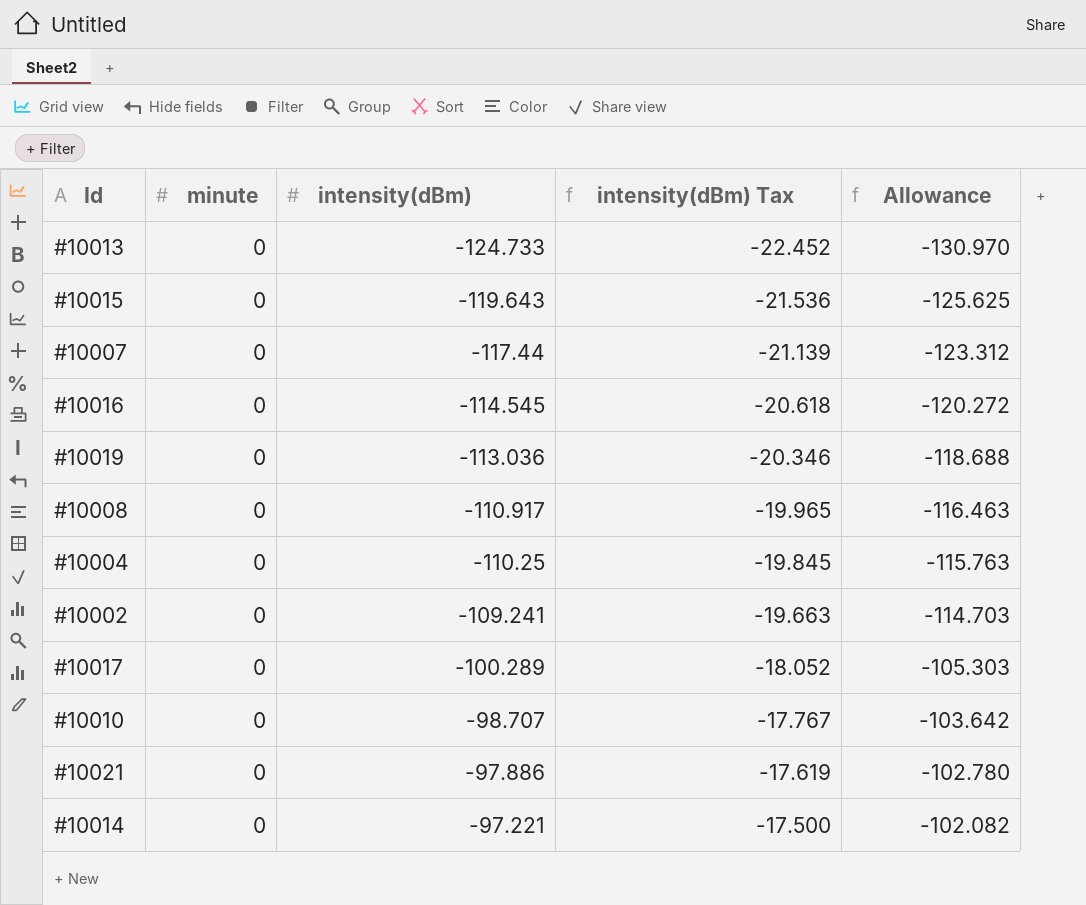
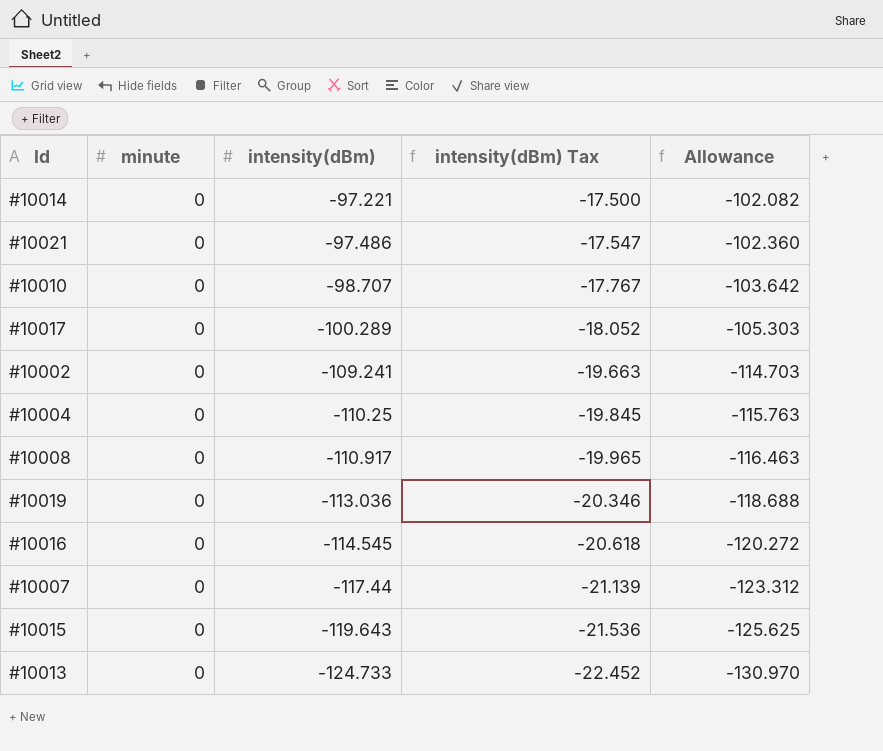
row order: intensity(dBm) ascending -> intensity(dBm) descending
#10021 | intensity(dBm): -97.886 -> -97.486
#10021 | intensity(dBm) Tax: -17.619 -> -17.547
#10021 | Allowance: -102.780 -> -102.360

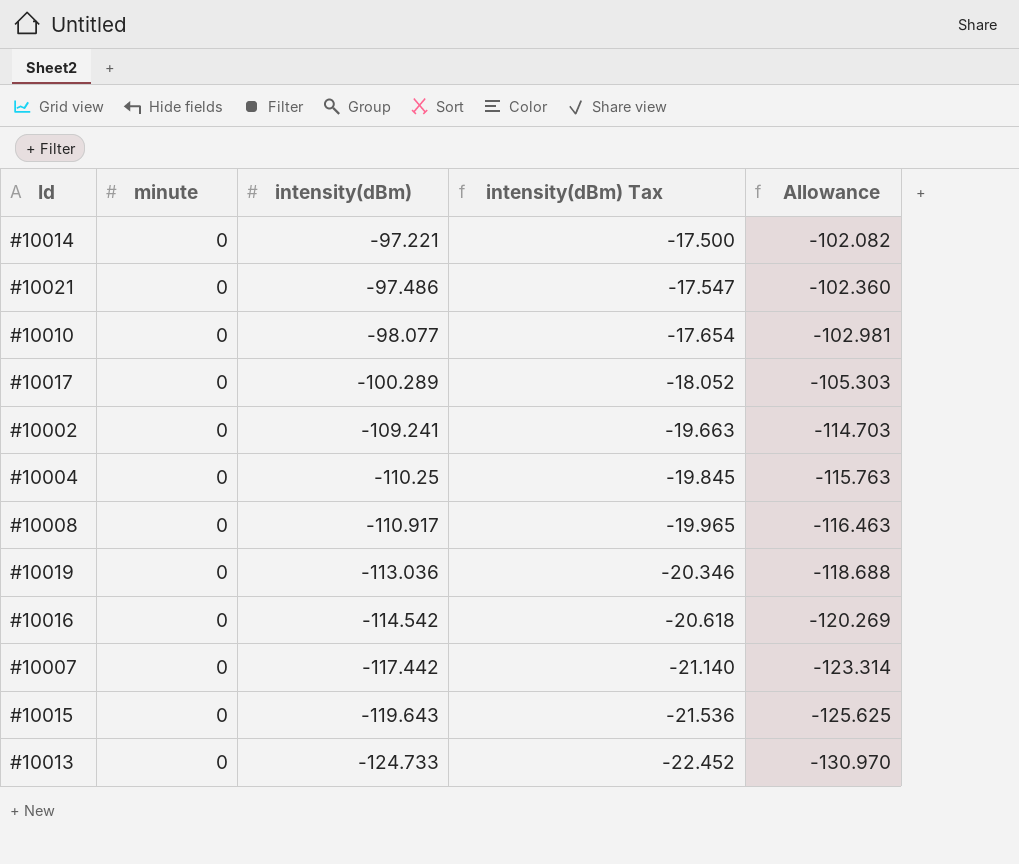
#10010 | intensity(dBm): -98.707 -> -98.077
#10010 | intensity(dBm) Tax: -17.767 -> -17.654
#10010 | Allowance: -103.642 -> -102.981
#10016 | intensity(dBm): -114.545 -> -114.542
#10016 | Allowance: -120.272 -> -120.269
#10007 | intensity(dBm): -117.44 -> -117.442
#10007 | intensity(dBm) Tax: -21.139 -> -21.140
#10007 | Allowance: -123.312 -> -123.314

